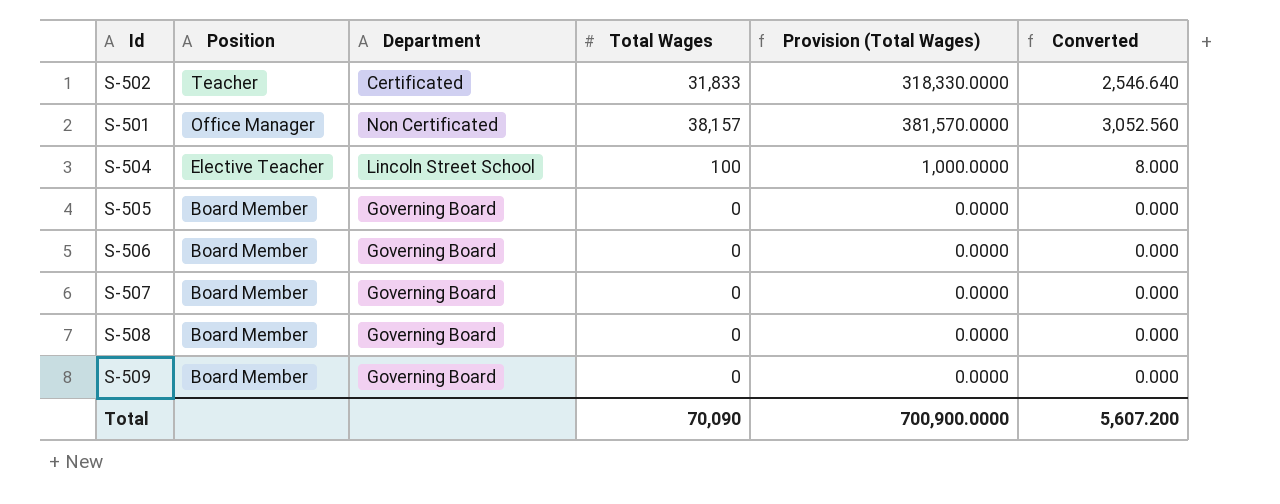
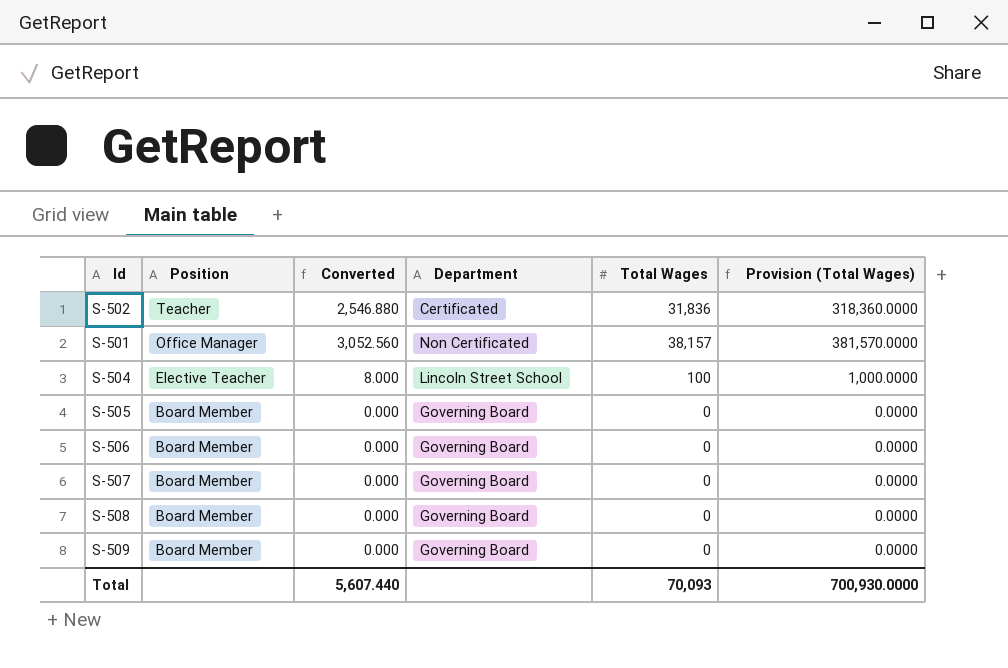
column Converted | position: 6 -> 3
S-502 | Converted: 2,546.640 -> 2,546.880
S-502 | Total Wages: 31,833 -> 31,836
S-502 | Provision (Total Wages): 318,330.0000 -> 318,360.0000
Total | Converted: 5,607.200 -> 5,607.440
Total | Total Wages: 70,090 -> 70,093
Total | Provision (Total Wages): 700,900.0000 -> 700,930.0000

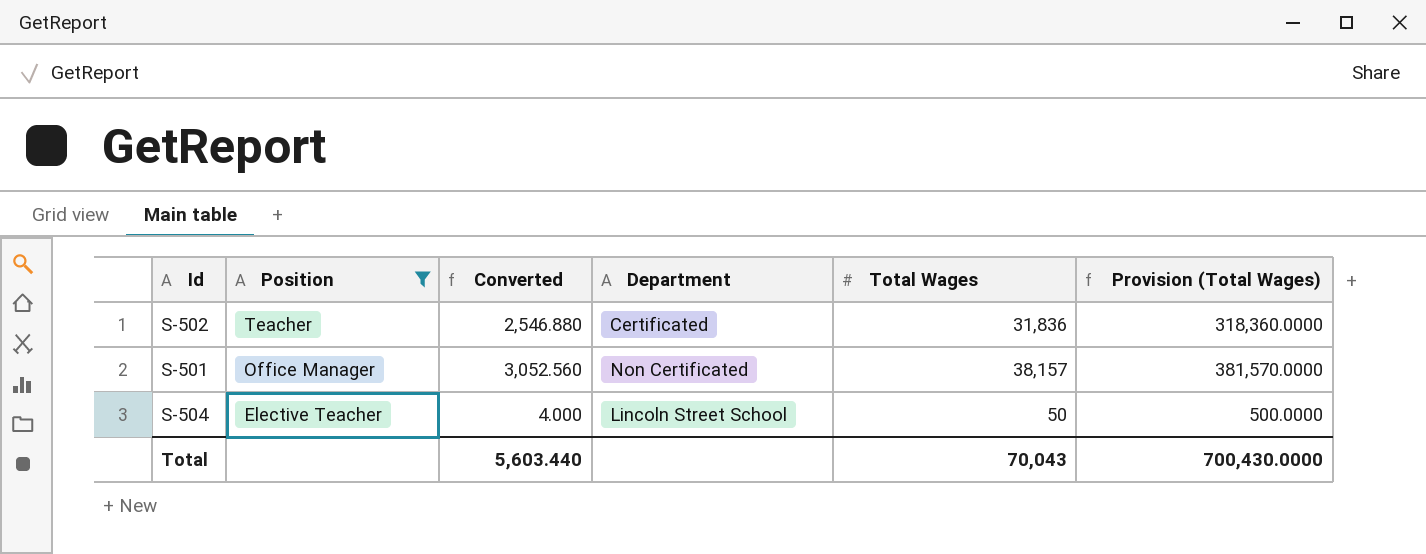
filter: none -> Position != Board Member
S-504 | Converted: 8.000 -> 4.000
S-504 | Total Wages: 100 -> 50
S-504 | Provision (Total Wages): 1,000.0000 -> 500.0000
Total | Converted: 5,607.440 -> 5,603.440
Total | Total Wages: 70,093 -> 70,043
Total | Provision (Total Wages): 700,930.0000 -> 700,430.0000

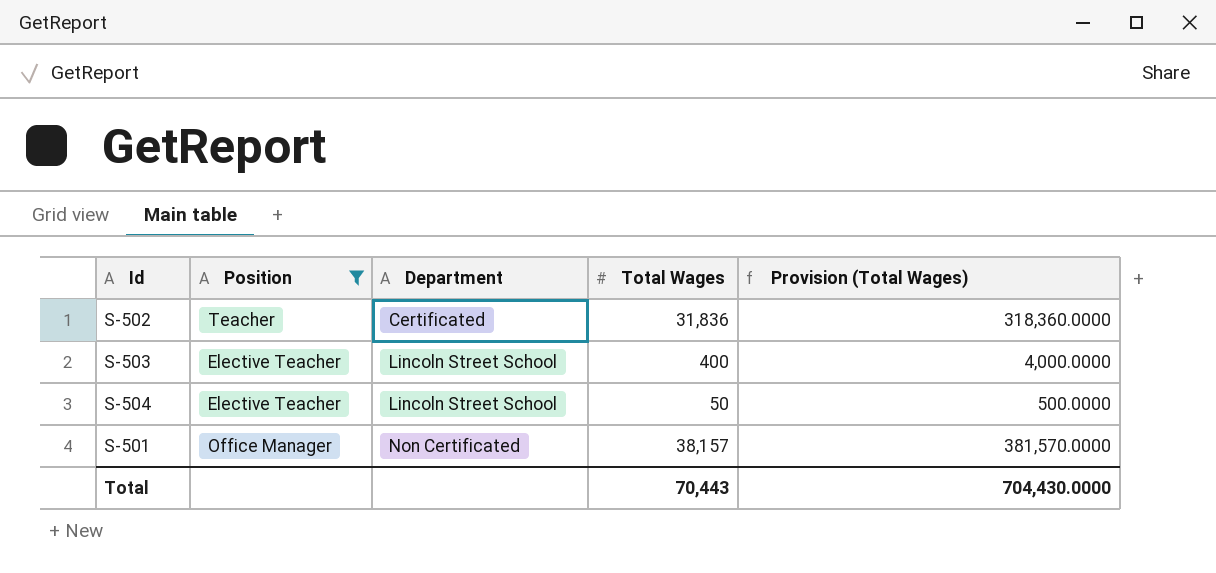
row order: Position descending -> Department ascending
column Converted | formula: [Total Wages] * 0.08 -> none
row S-503: none -> Elective Teacher | Lincoln Street School | 400 | 4,000.0000
Total | Total Wages: 70,043 -> 70,443
Total | Provision (Total Wages): 700,430.0000 -> 704,430.0000

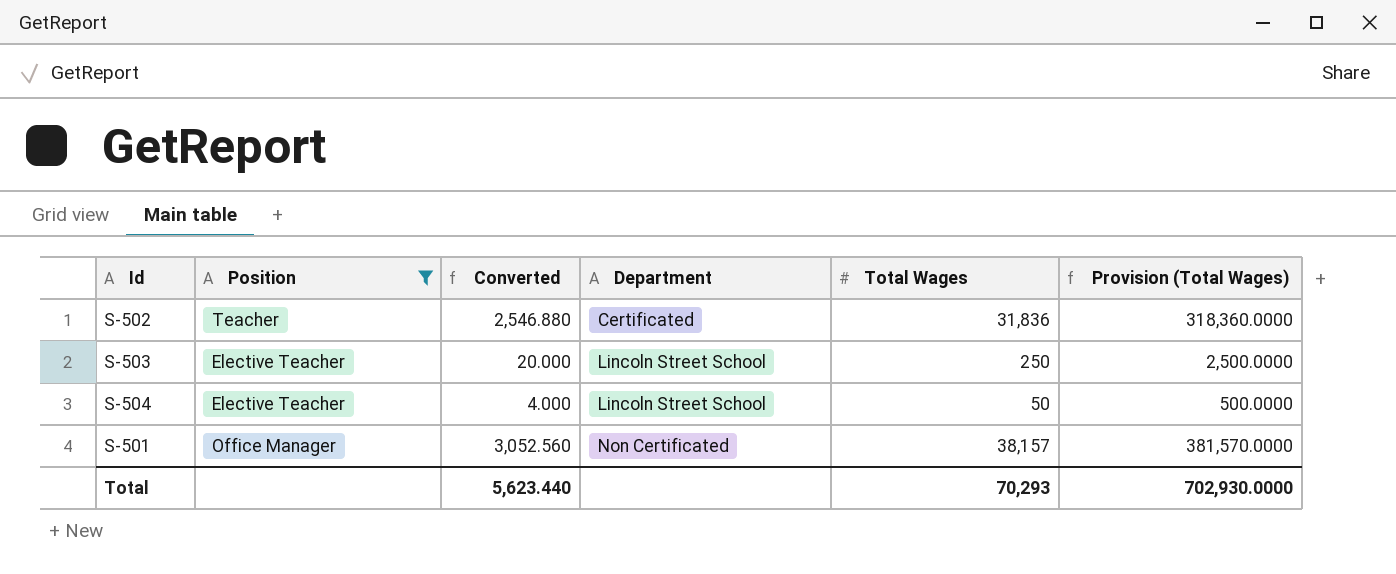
column Converted | formula: none -> [Total Wages] * 0.08
S-503 | Total Wages: 400 -> 250
S-503 | Provision (Total Wages): 4,000.0000 -> 2,500.0000
Total | Total Wages: 70,443 -> 70,293
Total | Provision (Total Wages): 704,430.0000 -> 702,930.0000

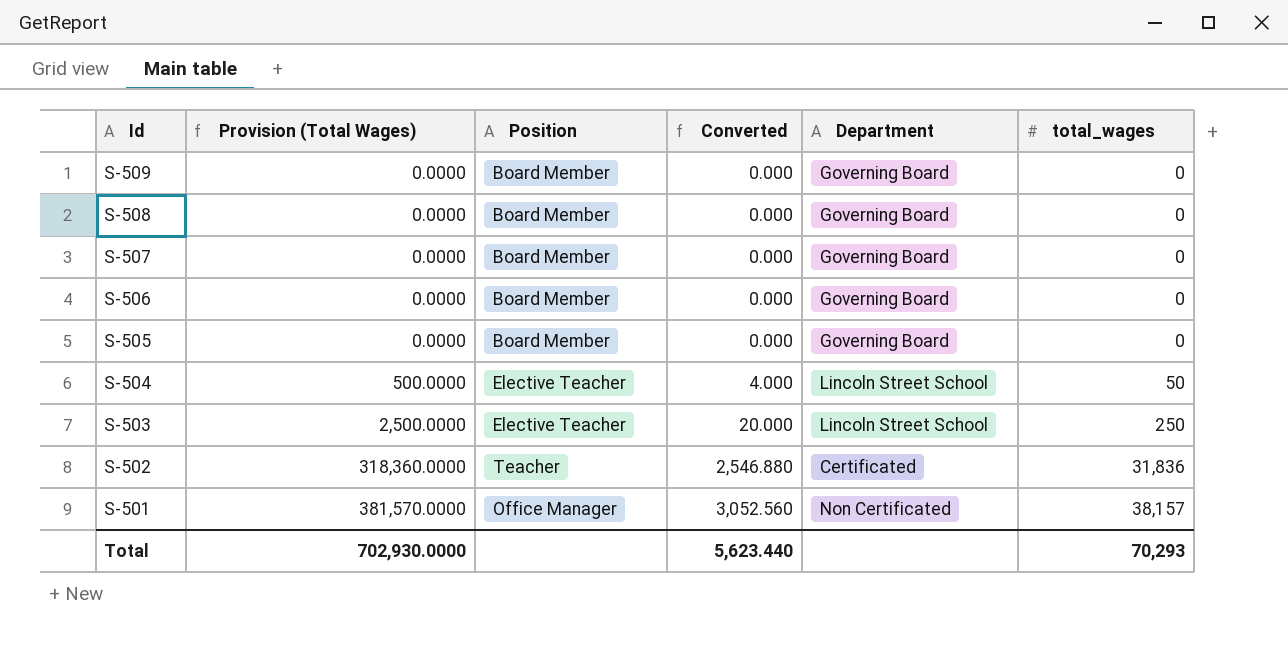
filter: Position != Board Member -> none
row order: Department ascending -> Id descending
column Provision (Total Wages) | position: 6 -> 2
column name: Total Wages -> total_wages

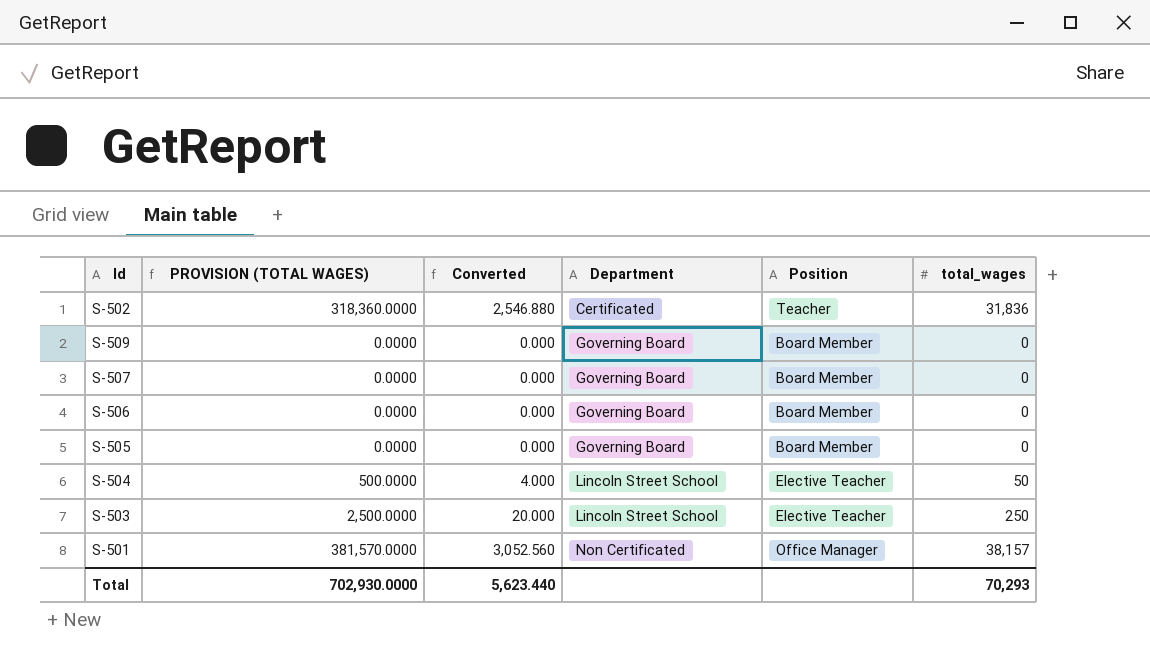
row order: Id descending -> Department ascending
column name: Provision (Total Wages) -> PROVISION (TOTAL WAGES)
column Position | position: 3 -> 5
row S-508: 0.0000 | Board Member | 0.000 | Governing Board | 0 -> none

